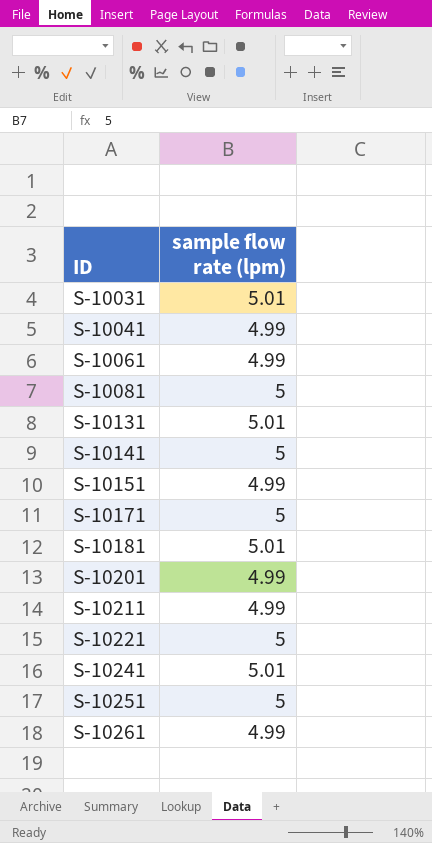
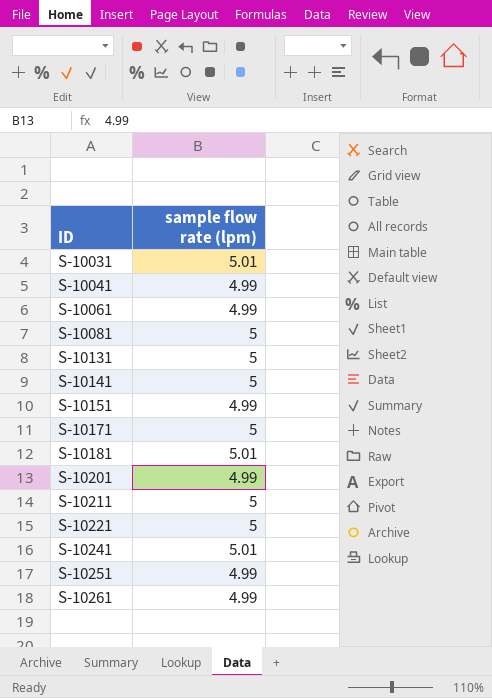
S-10131 | sample flow rate (lpm): 5.01 -> 5
S-10211 | sample flow rate (lpm): 4.99 -> 5
S-10251 | sample flow rate (lpm): 5 -> 4.99

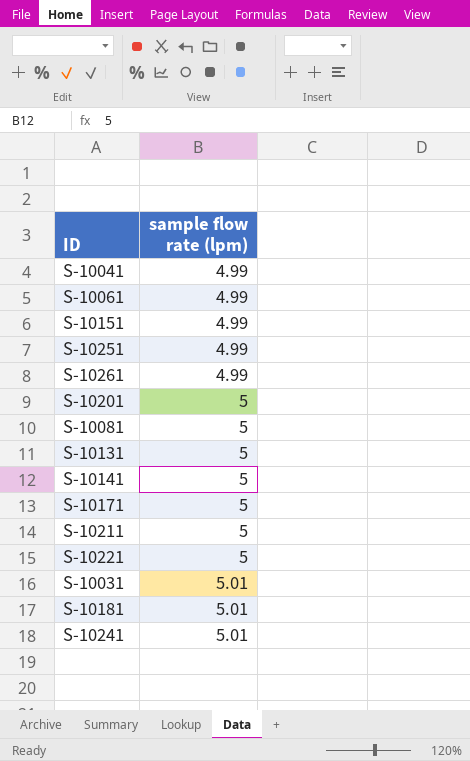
row order: ID ascending -> sample flow rate (lpm) ascending
S-10201 | sample flow rate (lpm): 4.99 -> 5

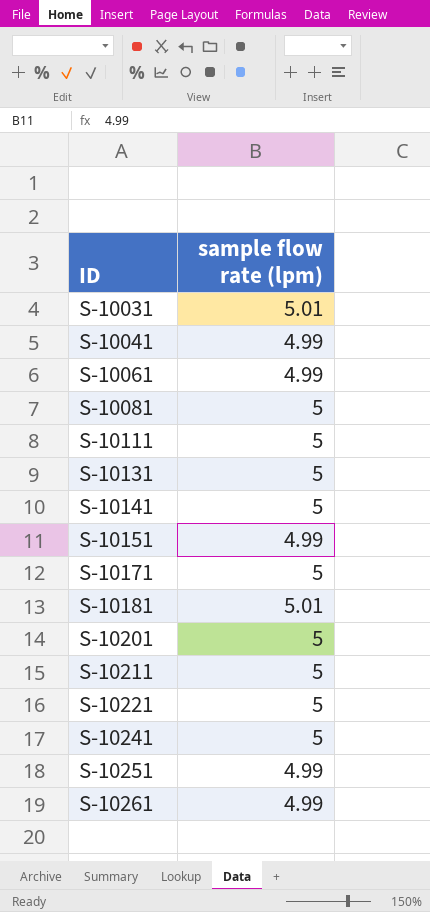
row order: sample flow rate (lpm) ascending -> ID ascending
row S-10111: none -> 5
S-10241 | sample flow rate (lpm): 5.01 -> 5

